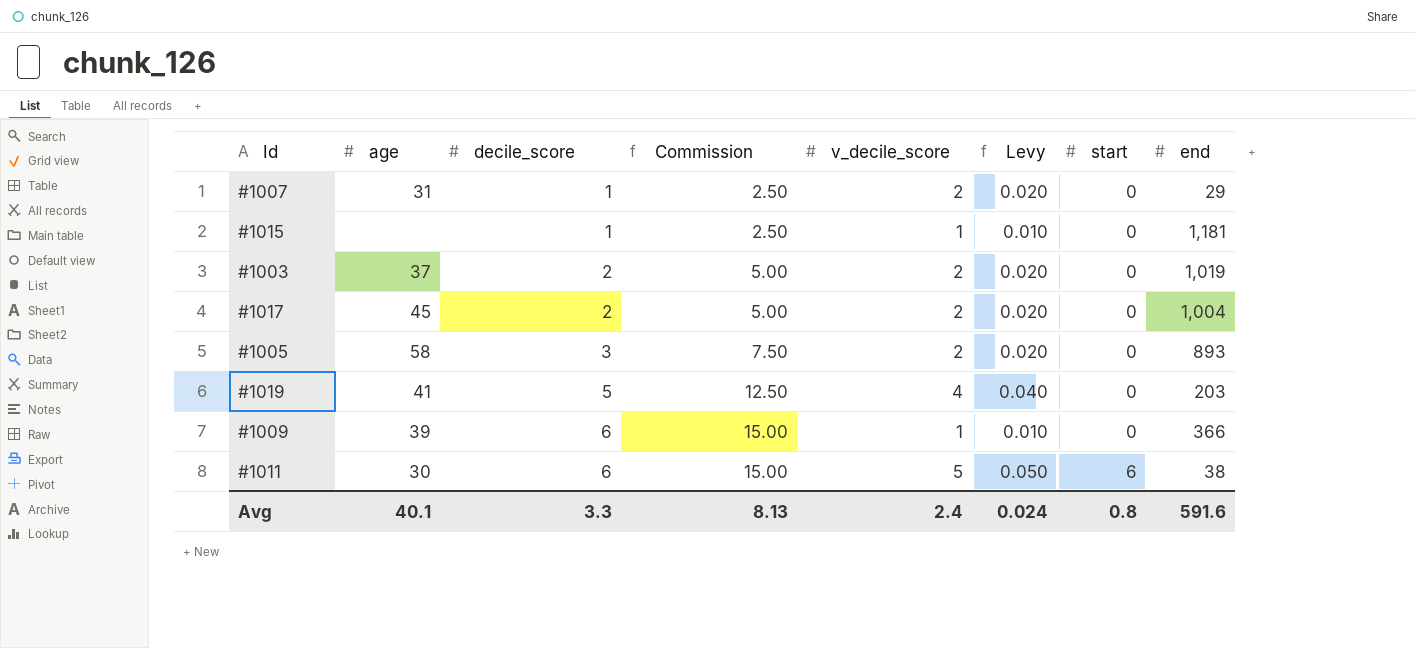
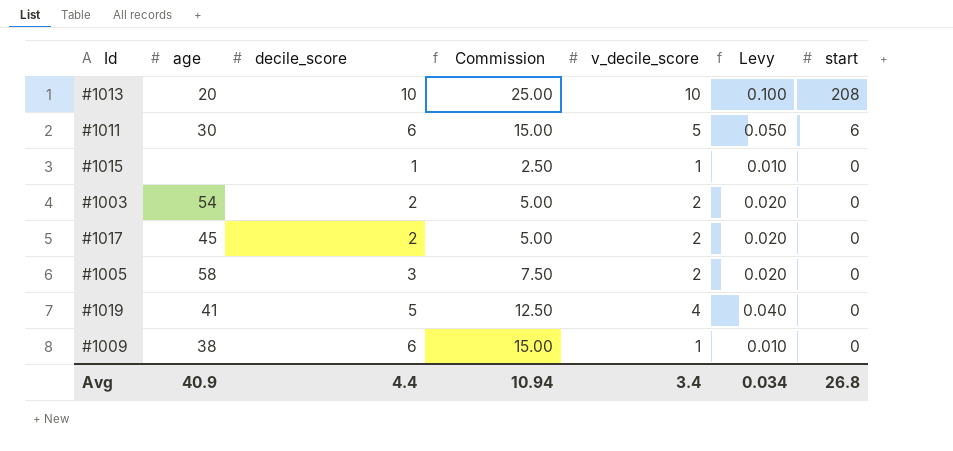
row order: decile_score ascending -> start descending
column end | position: 8 -> none
row #1007: 31 | 1 | 2.50 | 2 | 0.020 | 0 | 29 -> none
row #1013: none -> 20 | 10 | 25.00 | 10 | 0.100 | 208
#1003 | age: 37 -> 54
#1009 | age: 39 -> 38
Avg | age: 40.1 -> 40.9
Avg | decile_score: 3.3 -> 4.4
Avg | Commission: 8.13 -> 10.94
Avg | v_decile_score: 2.4 -> 3.4
Avg | Levy: 0.024 -> 0.034
Avg | start: 0.8 -> 26.8

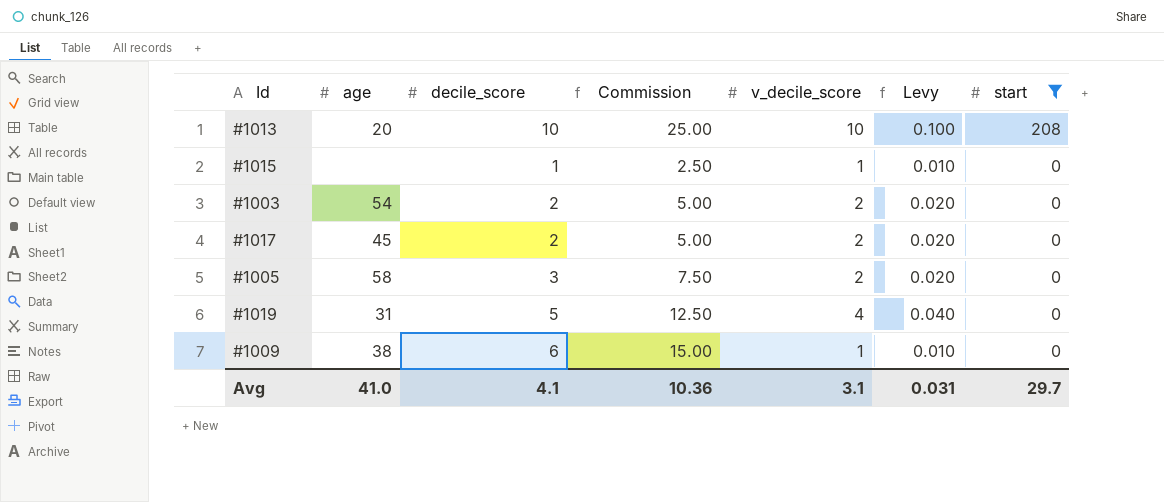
filter: none -> start != 6
#1019 | age: 41 -> 31
Avg | age: 40.9 -> 41.0
Avg | decile_score: 4.4 -> 4.1
Avg | Commission: 10.94 -> 10.36
Avg | v_decile_score: 3.4 -> 3.1
Avg | Levy: 0.034 -> 0.031
Avg | start: 26.8 -> 29.7

